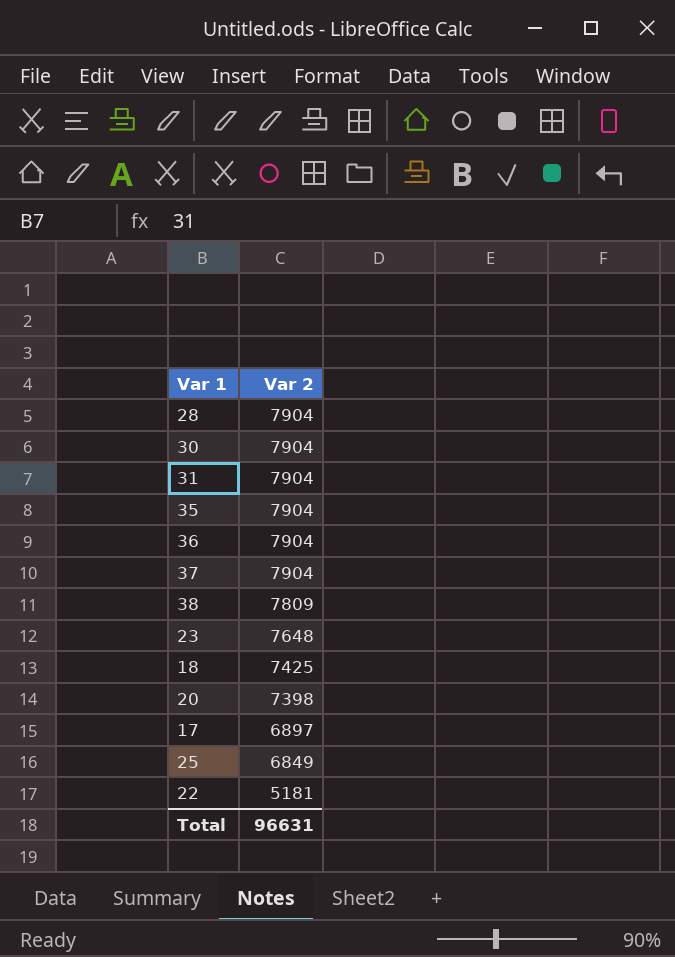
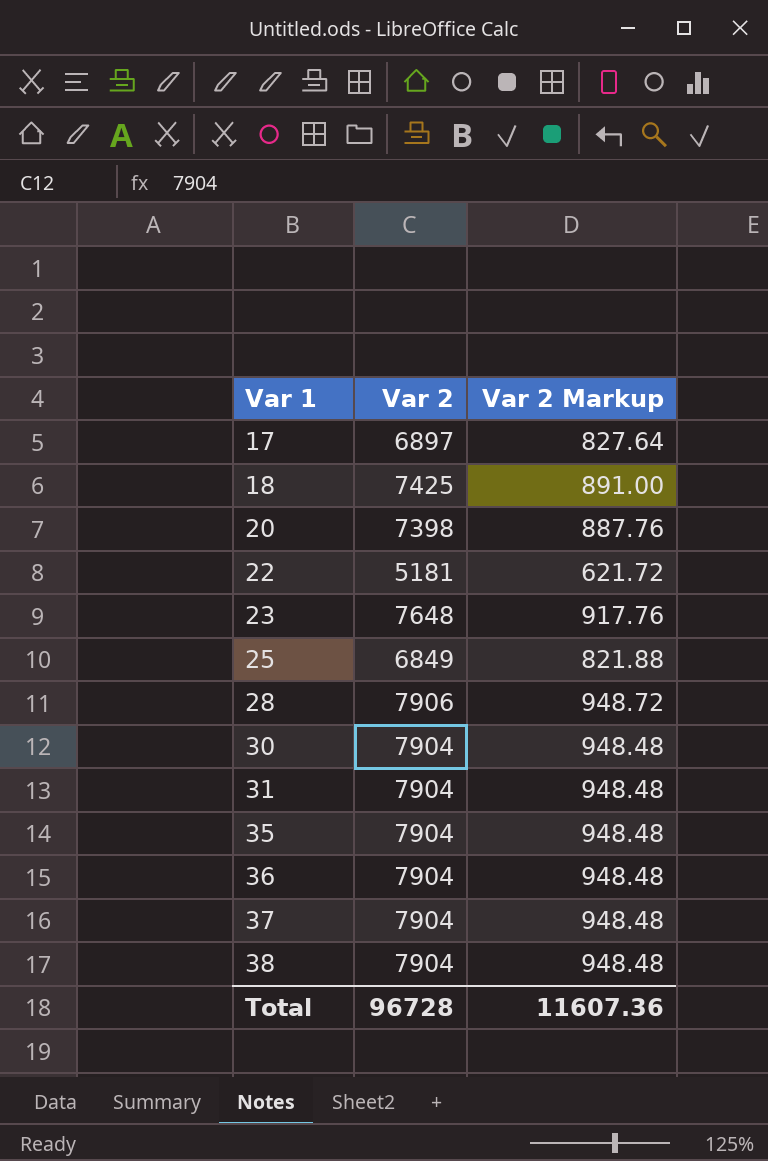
row order: Var 2 descending -> Var 1 ascending
column Var 2 Markup | formula: none -> [Var 2] * 0.12
28 | Var 2: 7904 -> 7906
38 | Var 2: 7809 -> 7904
Total | Var 2: 96631 -> 96728

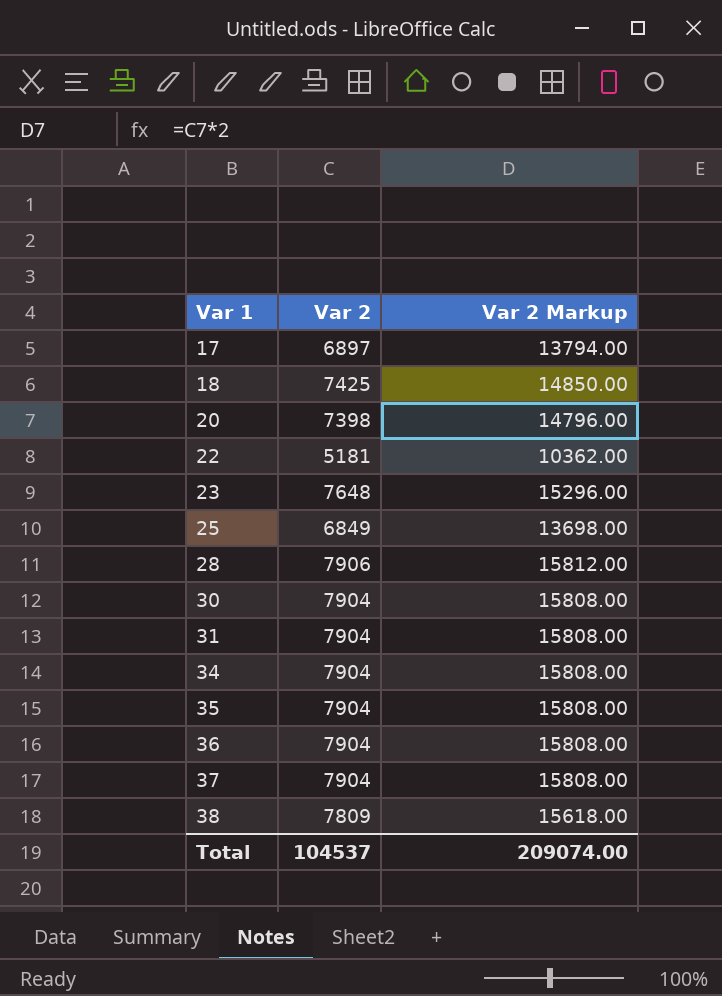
column Var 2 Markup | formula: [Var 2] * 0.12 -> [Var 2] * 2
row 34: none -> 7904 | 15808.00
38 | Var 2: 7904 -> 7809
Total | Var 2: 96728 -> 104537
Total | Var 2 Markup: 11607.36 -> 209074.00

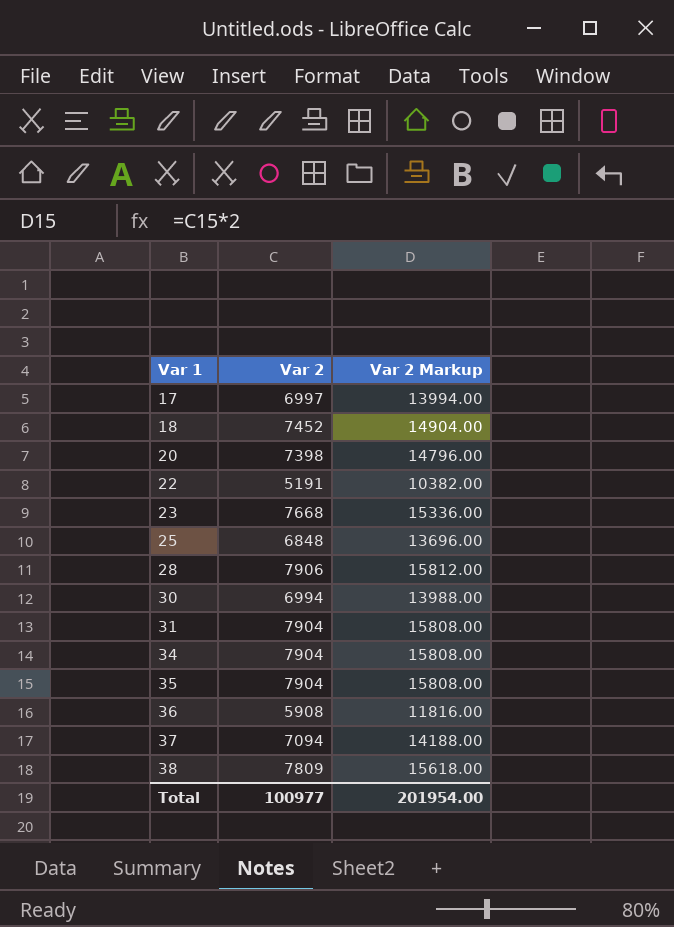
17 | Var 2: 6897 -> 6997
17 | Var 2 Markup: 13794.00 -> 13994.00
18 | Var 2: 7425 -> 7452
18 | Var 2 Markup: 14850.00 -> 14904.00
22 | Var 2: 5181 -> 5191
22 | Var 2 Markup: 10362.00 -> 10382.00
23 | Var 2: 7648 -> 7668
23 | Var 2 Markup: 15296.00 -> 15336.00
25 | Var 2: 6849 -> 6848
25 | Var 2 Markup: 13698.00 -> 13696.00
30 | Var 2: 7904 -> 6994
30 | Var 2 Markup: 15808.00 -> 13988.00
36 | Var 2: 7904 -> 5908
36 | Var 2 Markup: 15808.00 -> 11816.00
37 | Var 2: 7904 -> 7094
37 | Var 2 Markup: 15808.00 -> 14188.00
Total | Var 2: 104537 -> 100977
Total | Var 2 Markup: 209074.00 -> 201954.00

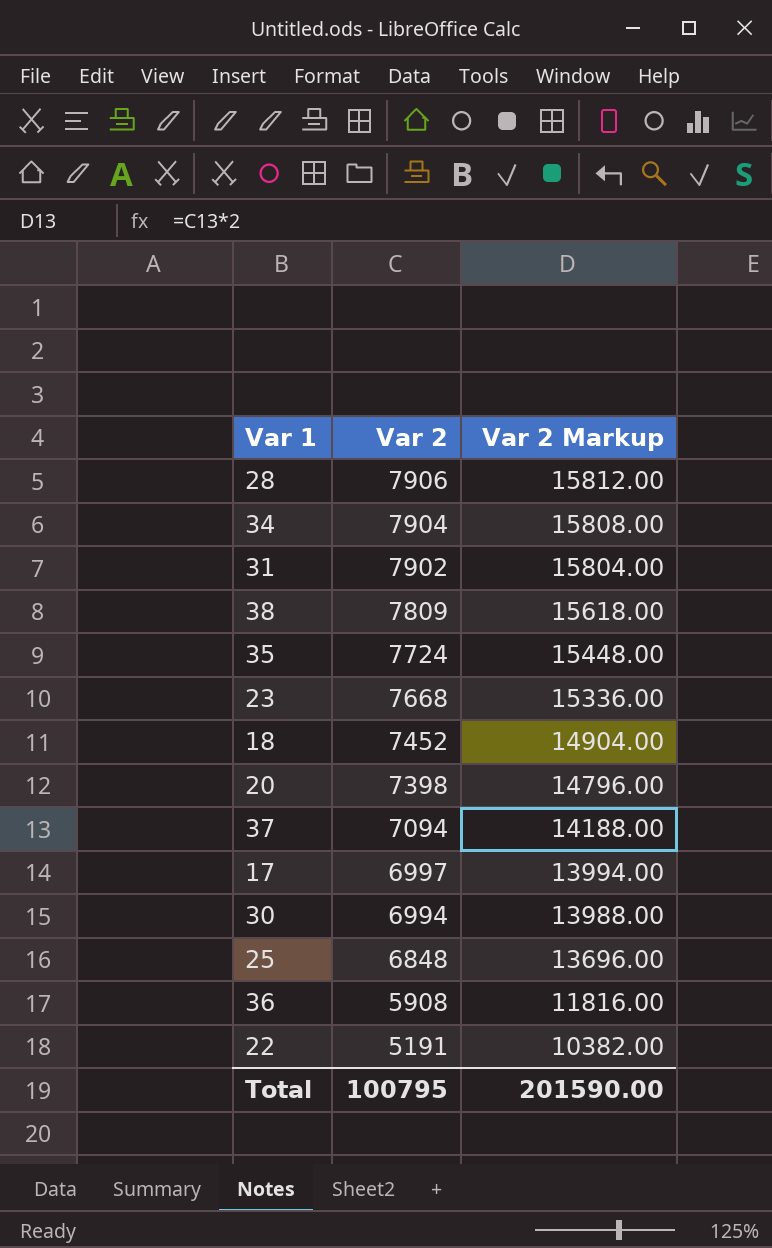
row order: Var 1 ascending -> Var 2 descending
31 | Var 2: 7904 -> 7902
31 | Var 2 Markup: 15808.00 -> 15804.00
35 | Var 2: 7904 -> 7724
35 | Var 2 Markup: 15808.00 -> 15448.00
Total | Var 2: 100977 -> 100795
Total | Var 2 Markup: 201954.00 -> 201590.00

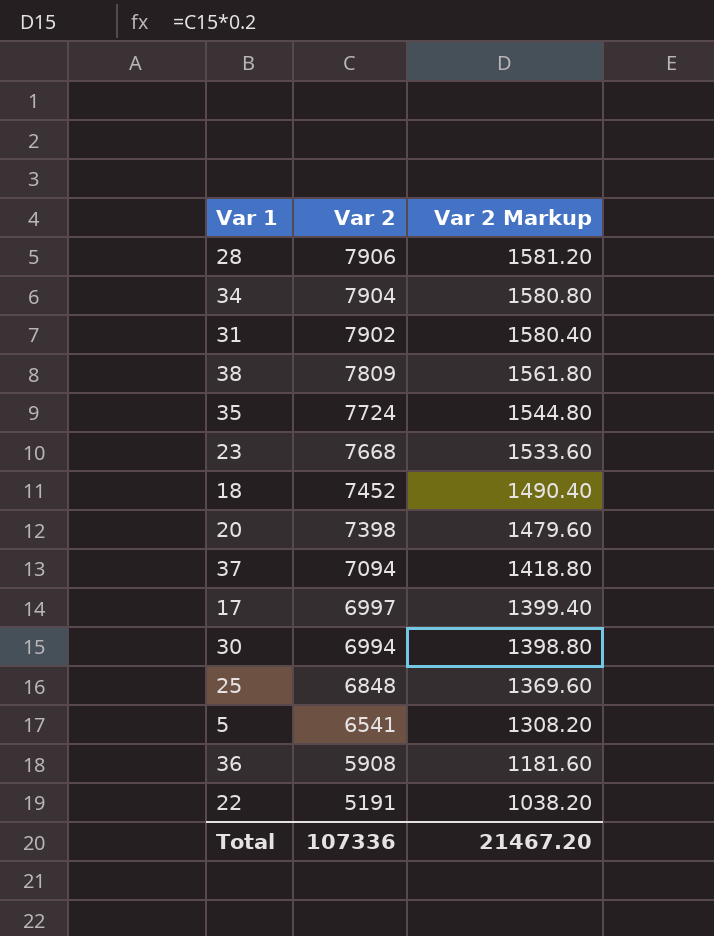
column Var 2 Markup | formula: [Var 2] * 2 -> [Var 2] * 0.2
row 5: none -> 6541 | 1308.20
Total | Var 2: 100795 -> 107336
Total | Var 2 Markup: 201590.00 -> 21467.20

